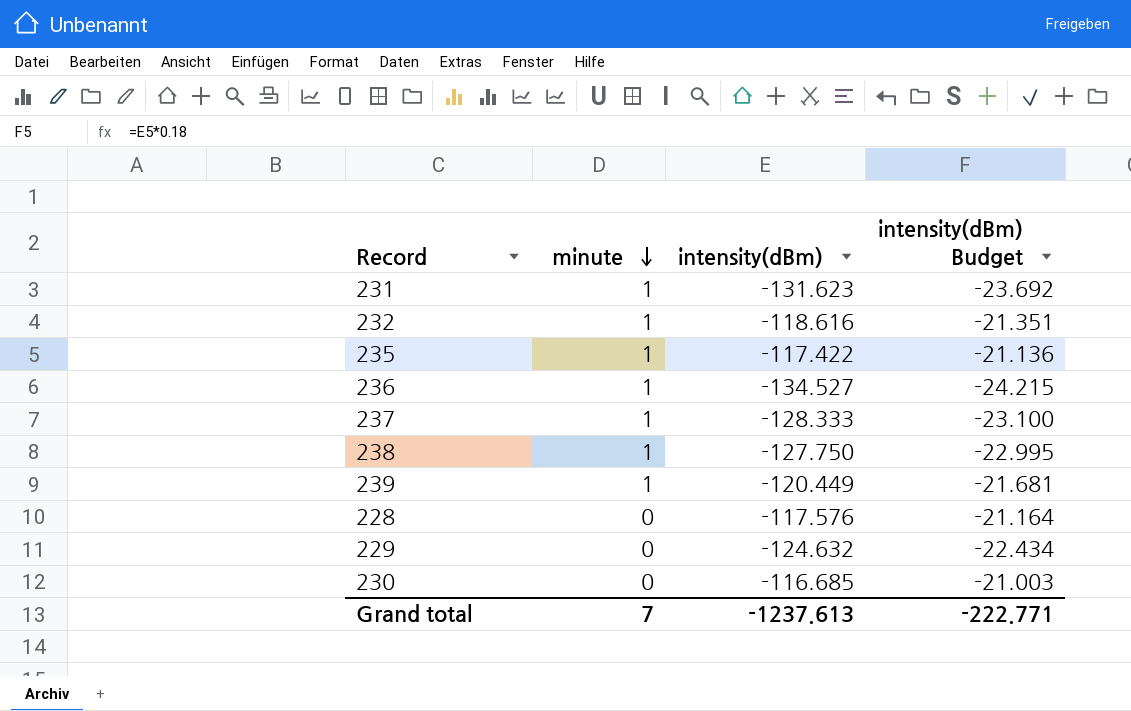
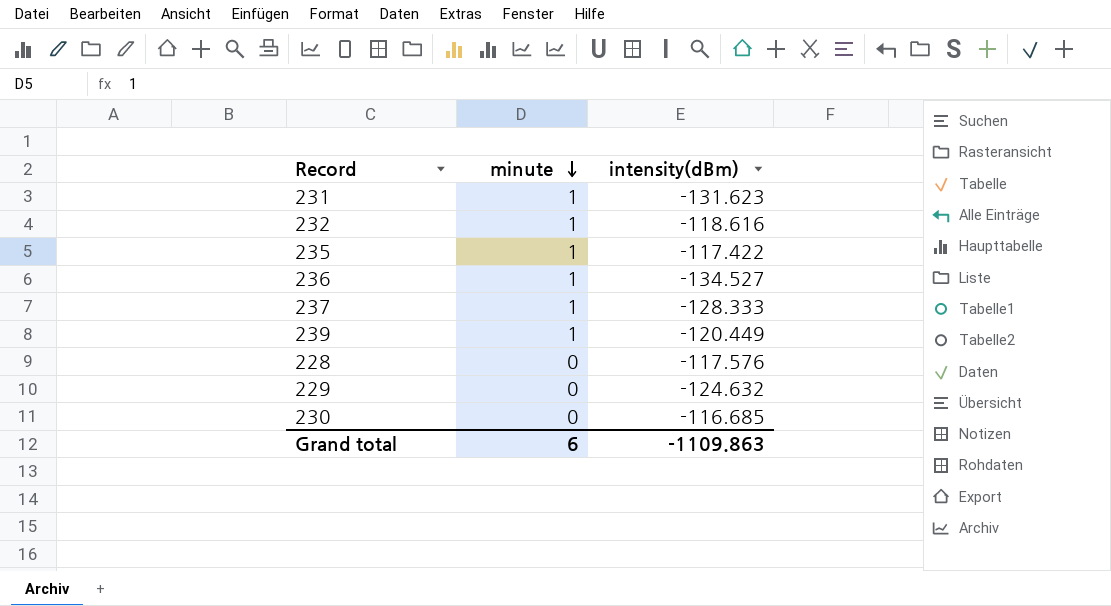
column intensity(dBm) Budget | formula: [intensity(dBm)] * 0.18 -> none
row 238: 1 | -127.750 | -22.995 -> none
Grand total | minute: 7 -> 6
Grand total | intensity(dBm): -1237.613 -> -1109.863

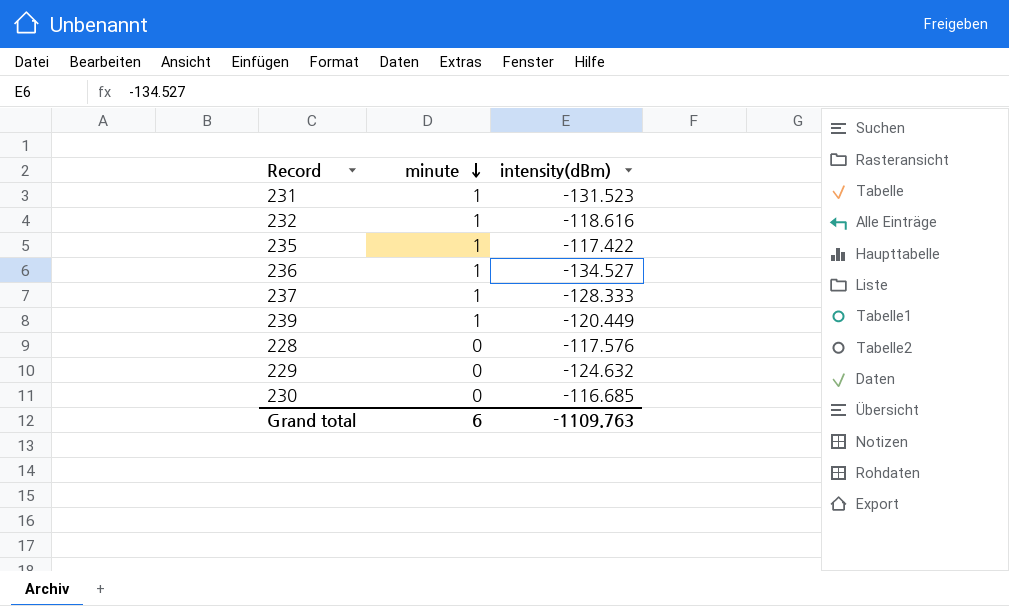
231 | intensity(dBm): -131.623 -> -131.523
Grand total | intensity(dBm): -1109.863 -> -1109.763

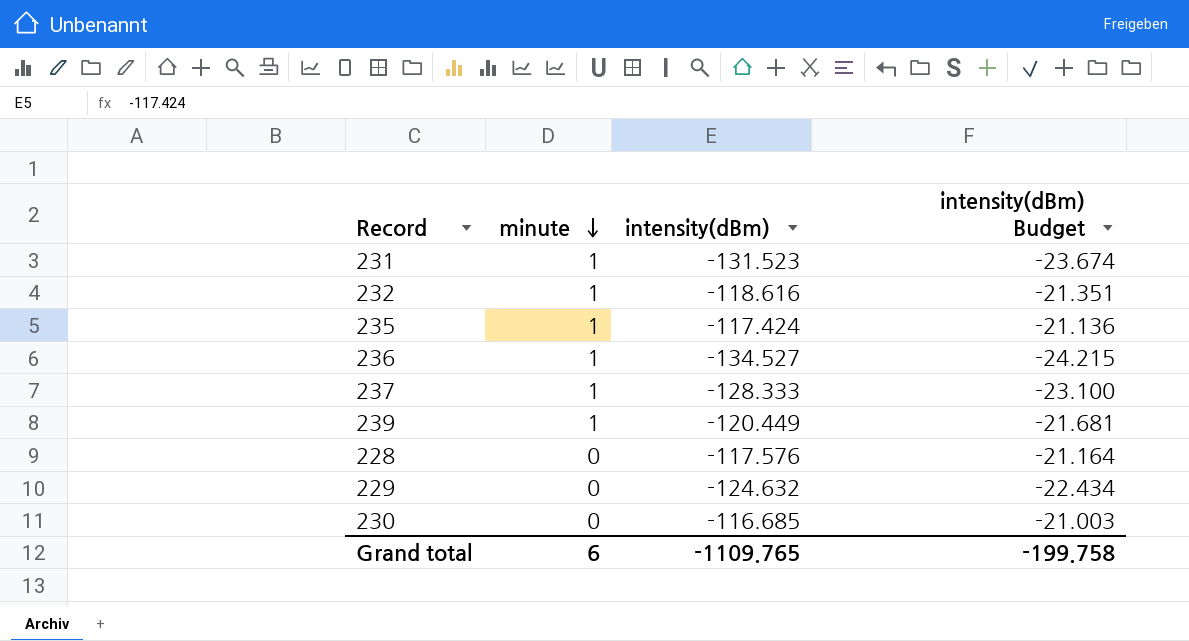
column intensity(dBm) Budget | formula: none -> [intensity(dBm)] * 0.18
235 | intensity(dBm): -117.422 -> -117.424
Grand total | intensity(dBm): -1109.763 -> -1109.765

